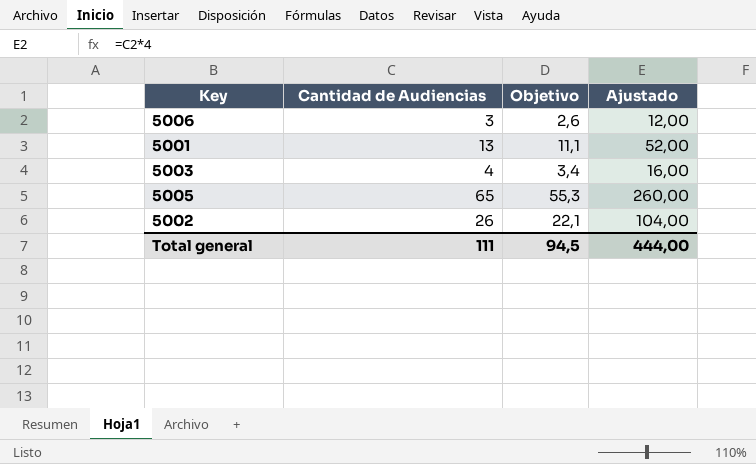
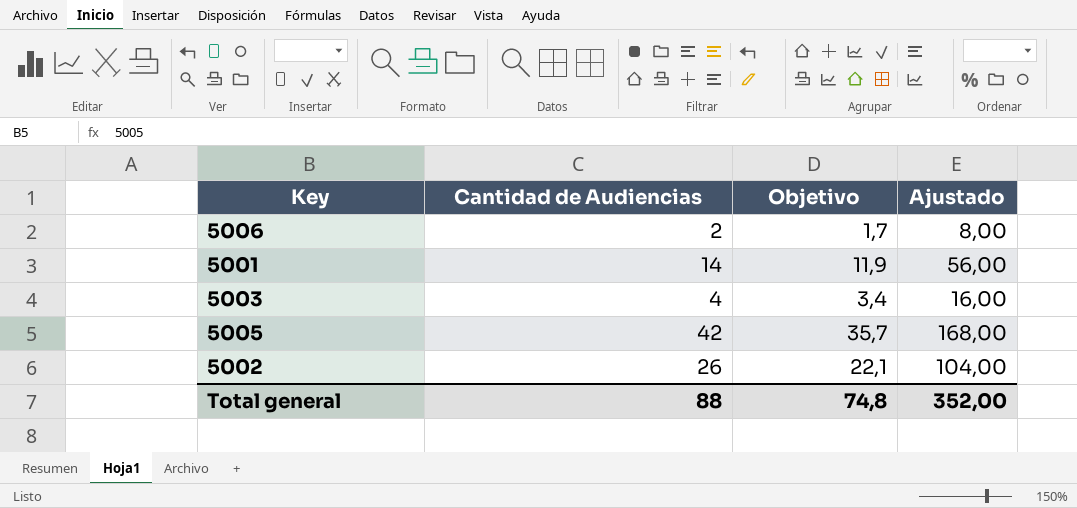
5006 | Cantidad de Audiencias: 3 -> 2
5006 | Objetivo: 2,6 -> 1,7
5006 | Ajustado: 12,00 -> 8,00
5001 | Cantidad de Audiencias: 13 -> 14
5001 | Objetivo: 11,1 -> 11,9
5001 | Ajustado: 52,00 -> 56,00
5005 | Cantidad de Audiencias: 65 -> 42
5005 | Objetivo: 55,3 -> 35,7
5005 | Ajustado: 260,00 -> 168,00
Total general | Cantidad de Audiencias: 111 -> 88
Total general | Objetivo: 94,5 -> 74,8
Total general | Ajustado: 444,00 -> 352,00

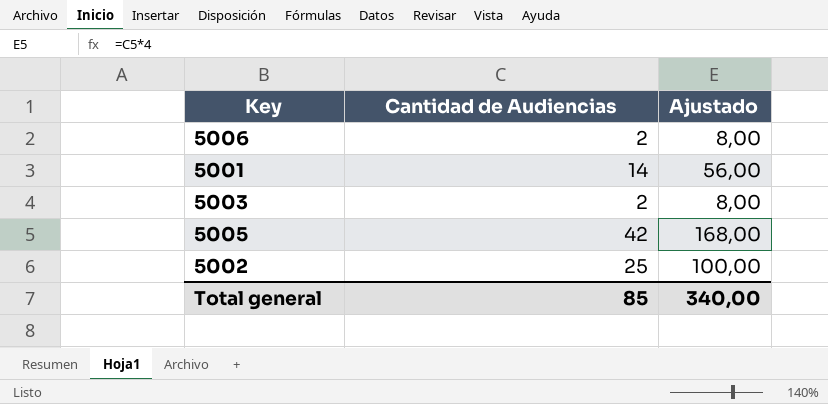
column Objetivo | formula: [Cantidad de Audiencias] * 0,85 -> none
5003 | Cantidad de Audiencias: 4 -> 2
5003 | Ajustado: 16,00 -> 8,00
5002 | Cantidad de Audiencias: 26 -> 25
5002 | Ajustado: 104,00 -> 100,00
Total general | Cantidad de Audiencias: 88 -> 85
Total general | Ajustado: 352,00 -> 340,00

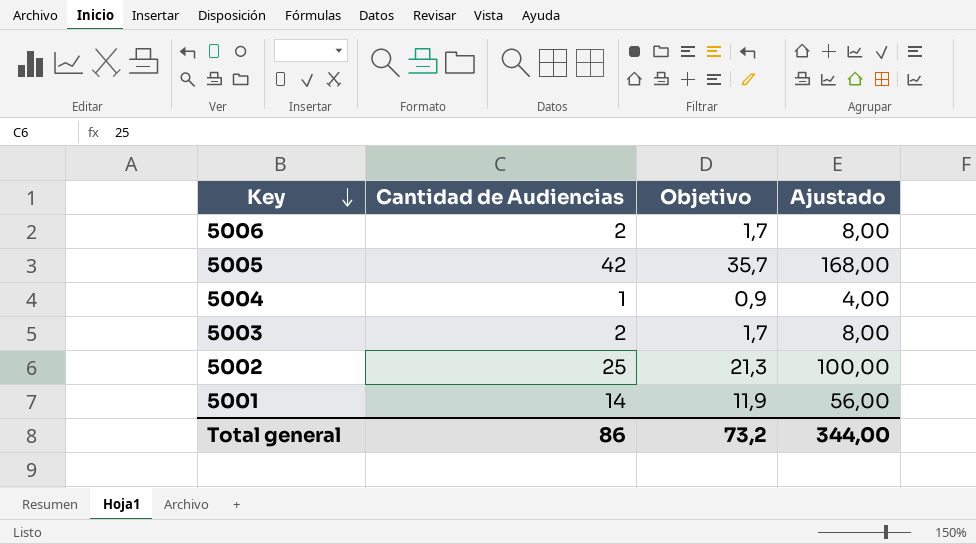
row order: none -> Key descending
column Objetivo | formula: none -> [Cantidad de Audiencias] * 0,85
row 5004: none -> 1 | 0,9 | 4,00
Total general | Cantidad de Audiencias: 85 -> 86
Total general | Ajustado: 340,00 -> 344,00

